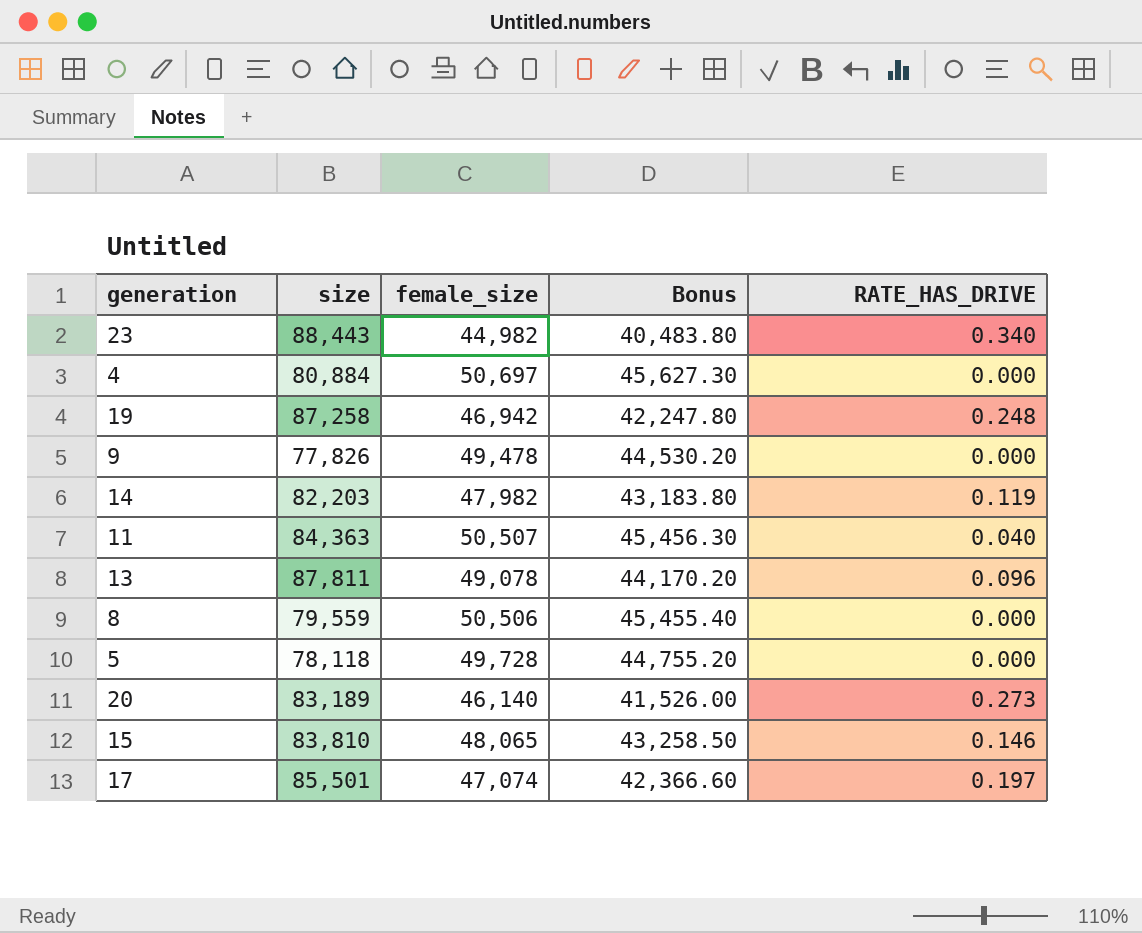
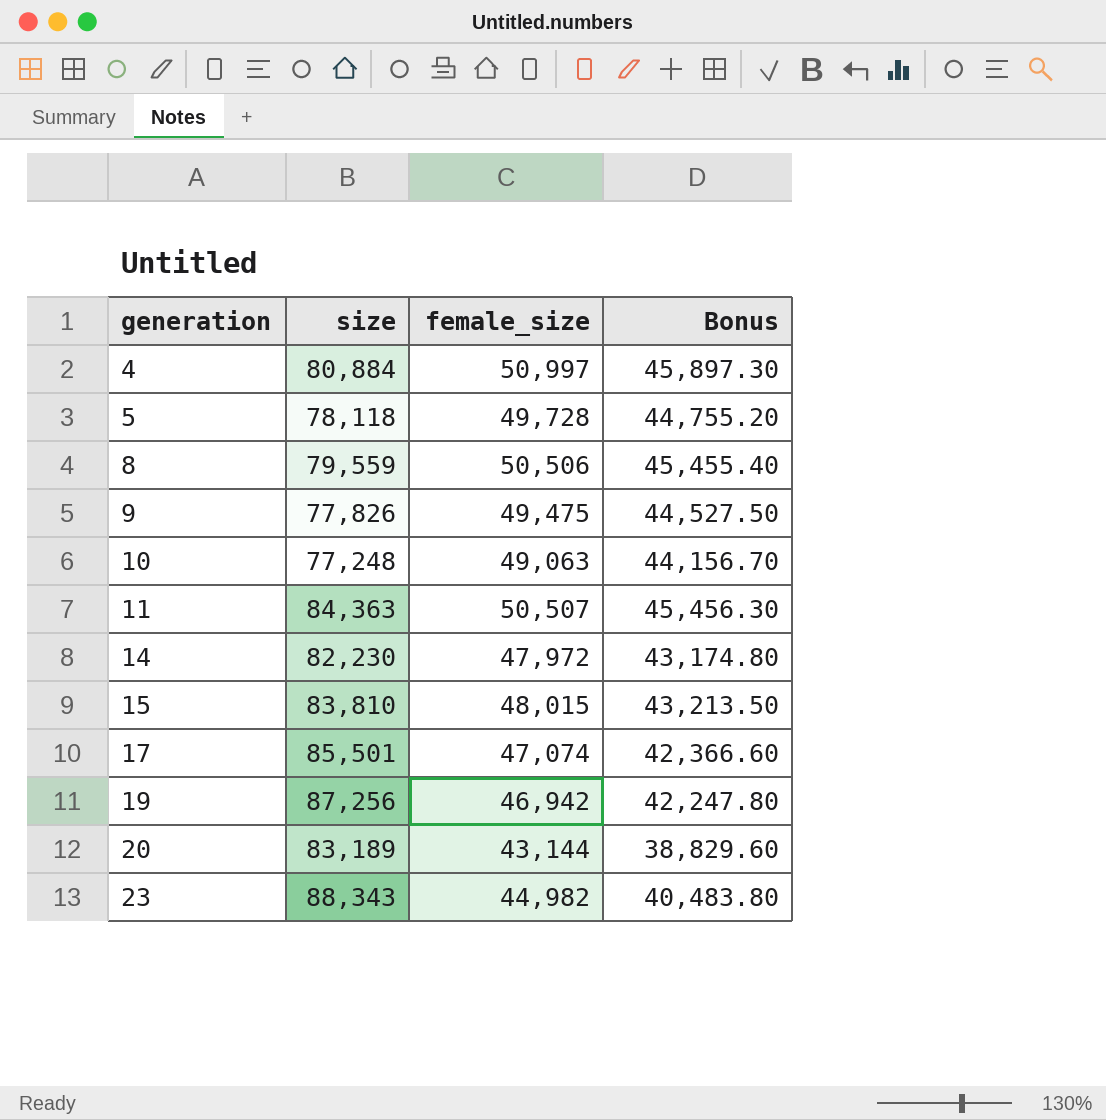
row order: none -> generation ascending
column RATE_HAS_DRIVE | position: 5 -> none
row 13: 87,811 | 49,078 | 44,170.20 | 0.096 -> none
4 | female_size: 50,697 -> 50,997
4 | Bonus: 45,627.30 -> 45,897.30
9 | female_size: 49,478 -> 49,475
9 | Bonus: 44,530.20 -> 44,527.50
row 10: none -> 77,248 | 49,063 | 44,156.70
14 | size: 82,203 -> 82,230
14 | female_size: 47,982 -> 47,972
14 | Bonus: 43,183.80 -> 43,174.80
15 | female_size: 48,065 -> 48,015
15 | Bonus: 43,258.50 -> 43,213.50
19 | size: 87,258 -> 87,256
20 | female_size: 46,140 -> 43,144
20 | Bonus: 41,526.00 -> 38,829.60
23 | size: 88,443 -> 88,343

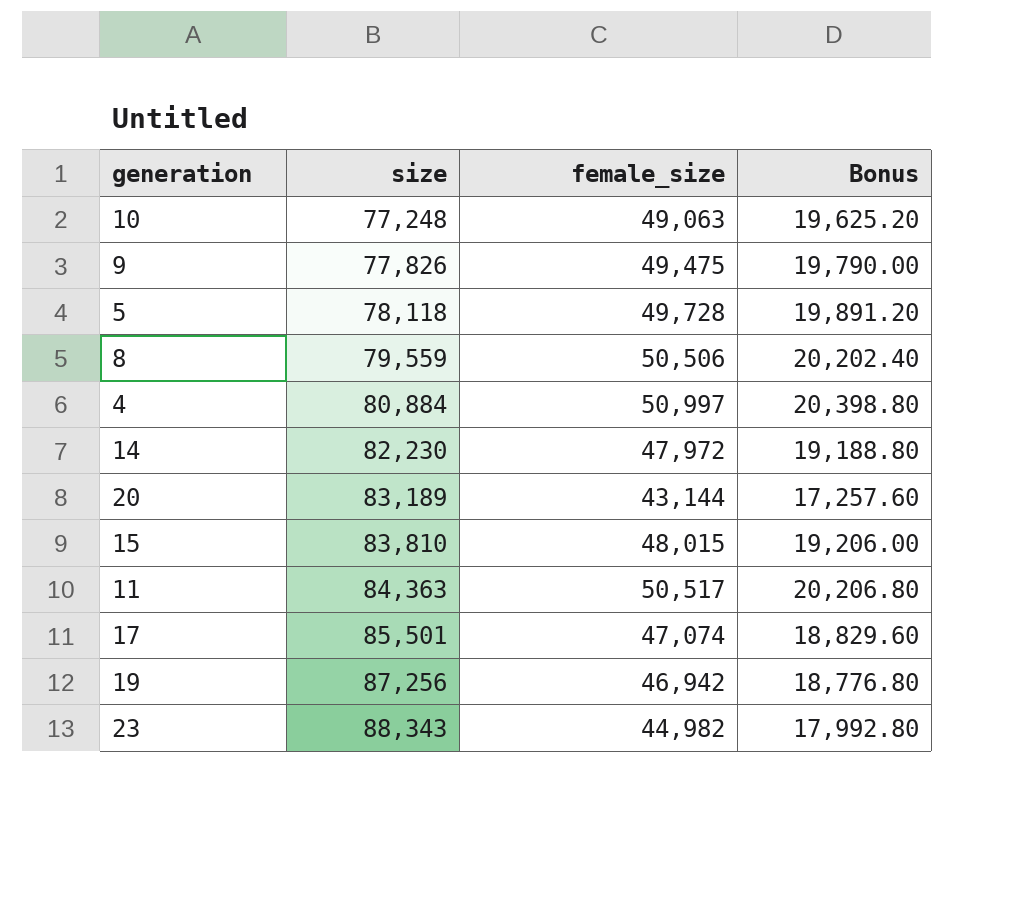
row order: generation ascending -> size ascending
column Bonus | formula: [female_size] * 0.9 -> [female_size] * 0.4
11 | female_size: 50,507 -> 50,517

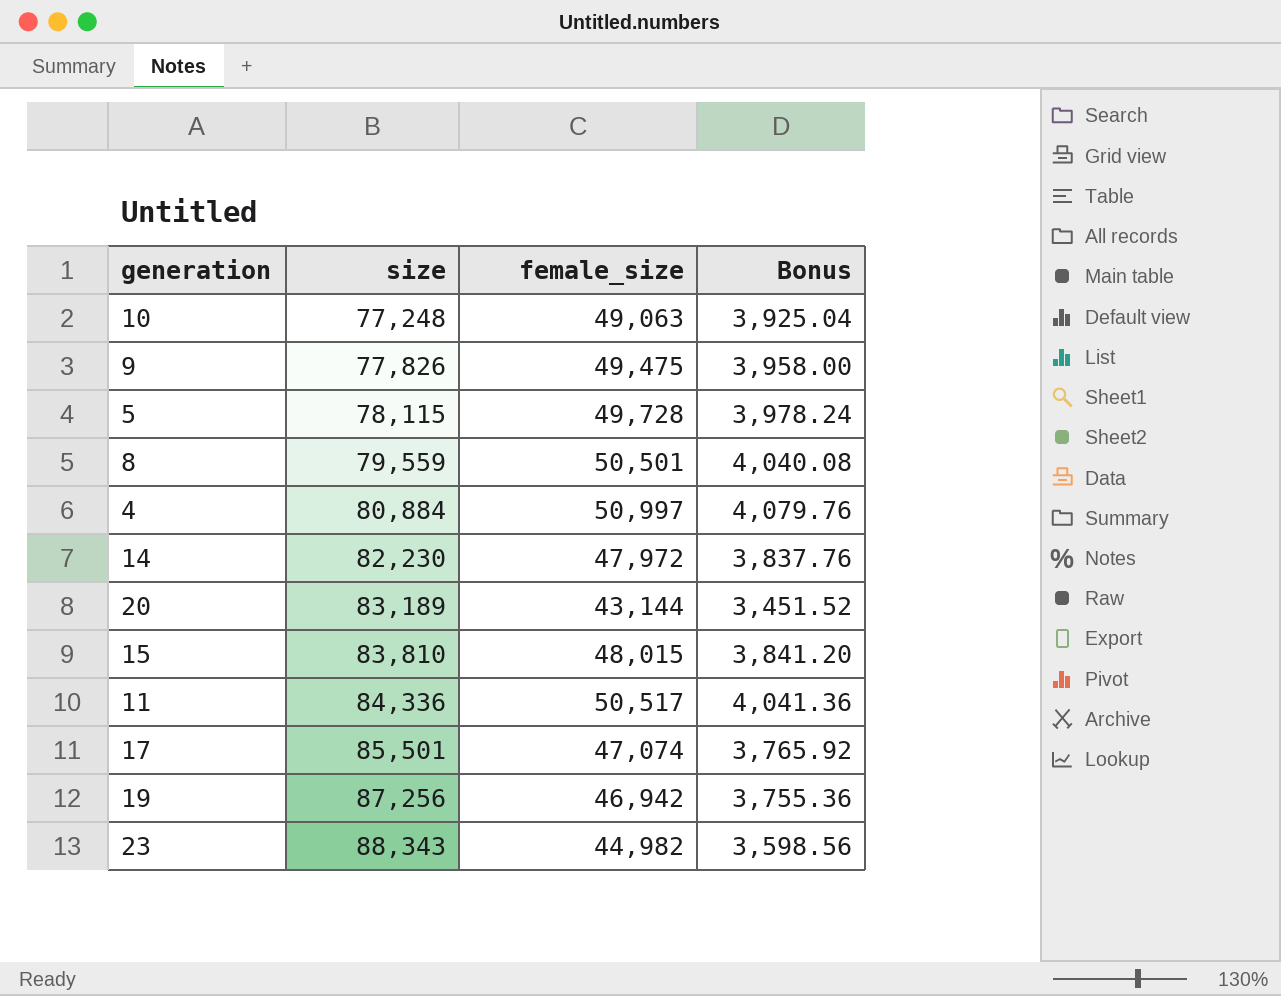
column Bonus | formula: [female_size] * 0.4 -> [female_size] * 0.08
5 | size: 78,118 -> 78,115
8 | female_size: 50,506 -> 50,501
11 | size: 84,363 -> 84,336

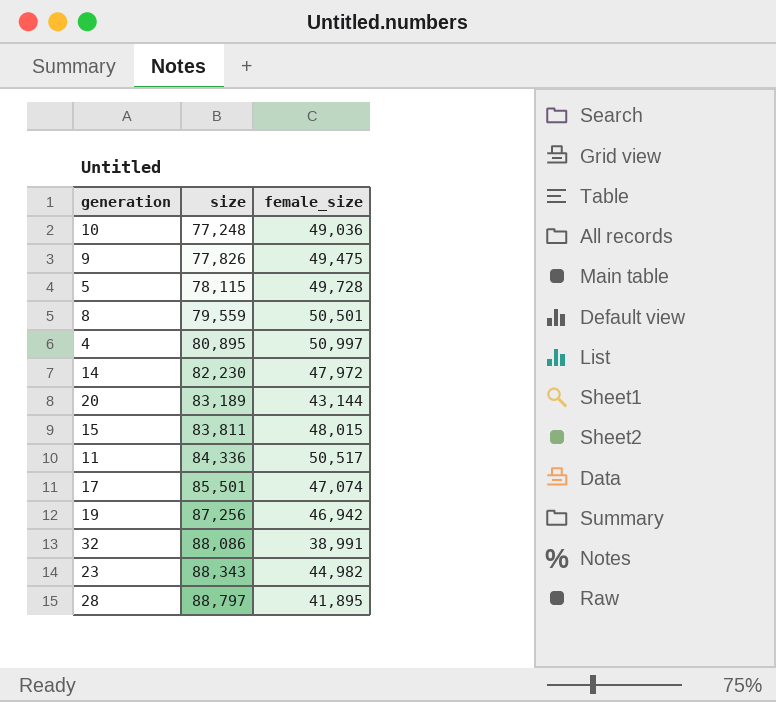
column Bonus | formula: [female_size] * 0.08 -> none
10 | female_size: 49,063 -> 49,036
4 | size: 80,884 -> 80,895
15 | size: 83,810 -> 83,811
row 32: none -> 88,086 | 38,991
row 28: none -> 88,797 | 41,895

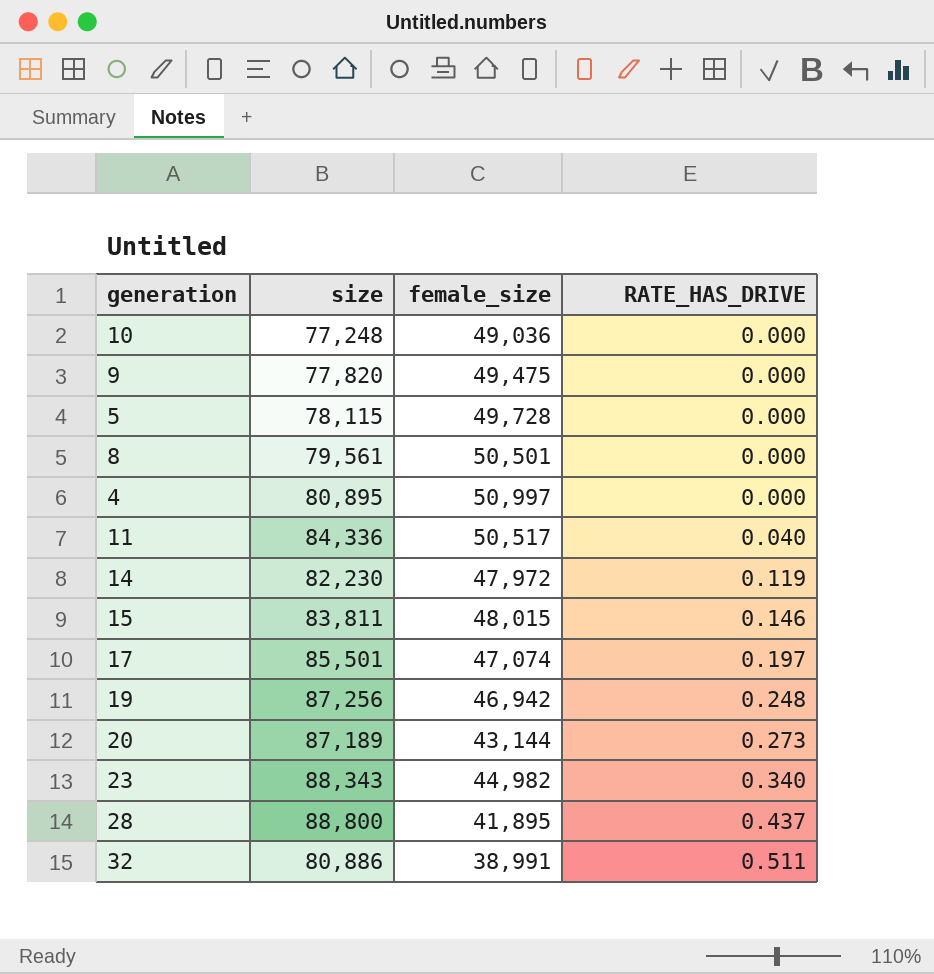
row order: size ascending -> RATE_HAS_DRIVE ascending
column RATE_HAS_DRIVE | position: none -> 4
9 | size: 77,826 -> 77,820
8 | size: 79,559 -> 79,561
20 | size: 83,189 -> 87,189
28 | size: 88,797 -> 88,800
32 | size: 88,086 -> 80,886

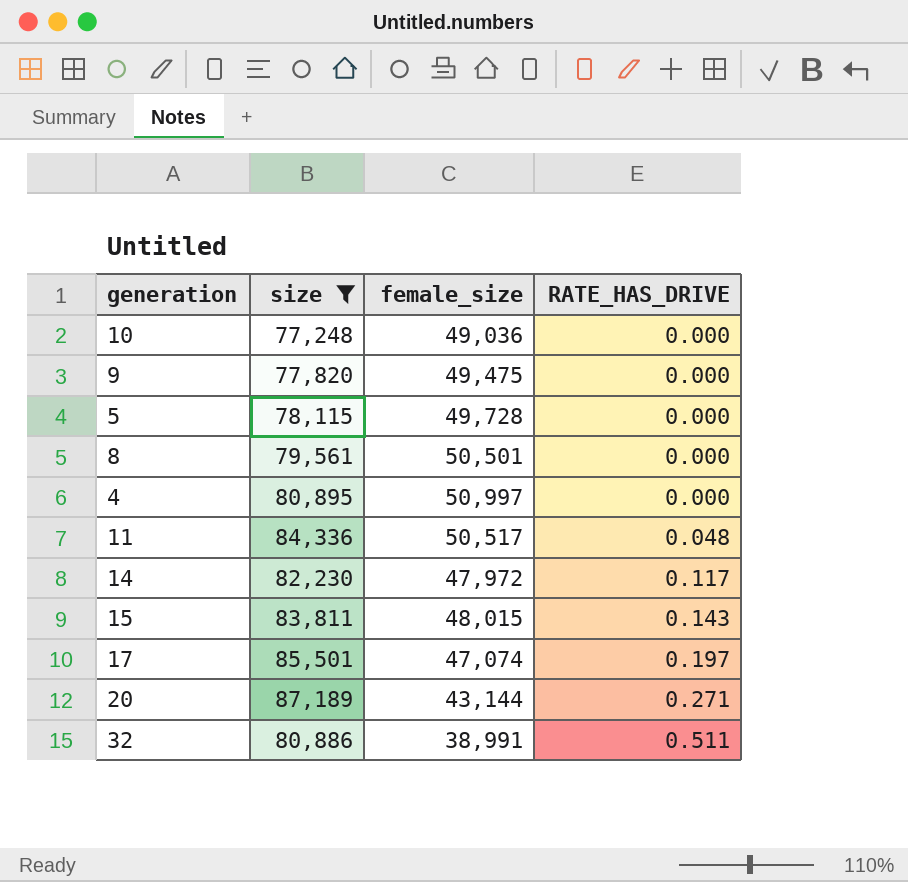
filter: none -> size <= 87,189
11 | RATE_HAS_DRIVE: 0.040 -> 0.048
14 | RATE_HAS_DRIVE: 0.119 -> 0.117
15 | RATE_HAS_DRIVE: 0.146 -> 0.143
20 | RATE_HAS_DRIVE: 0.273 -> 0.271

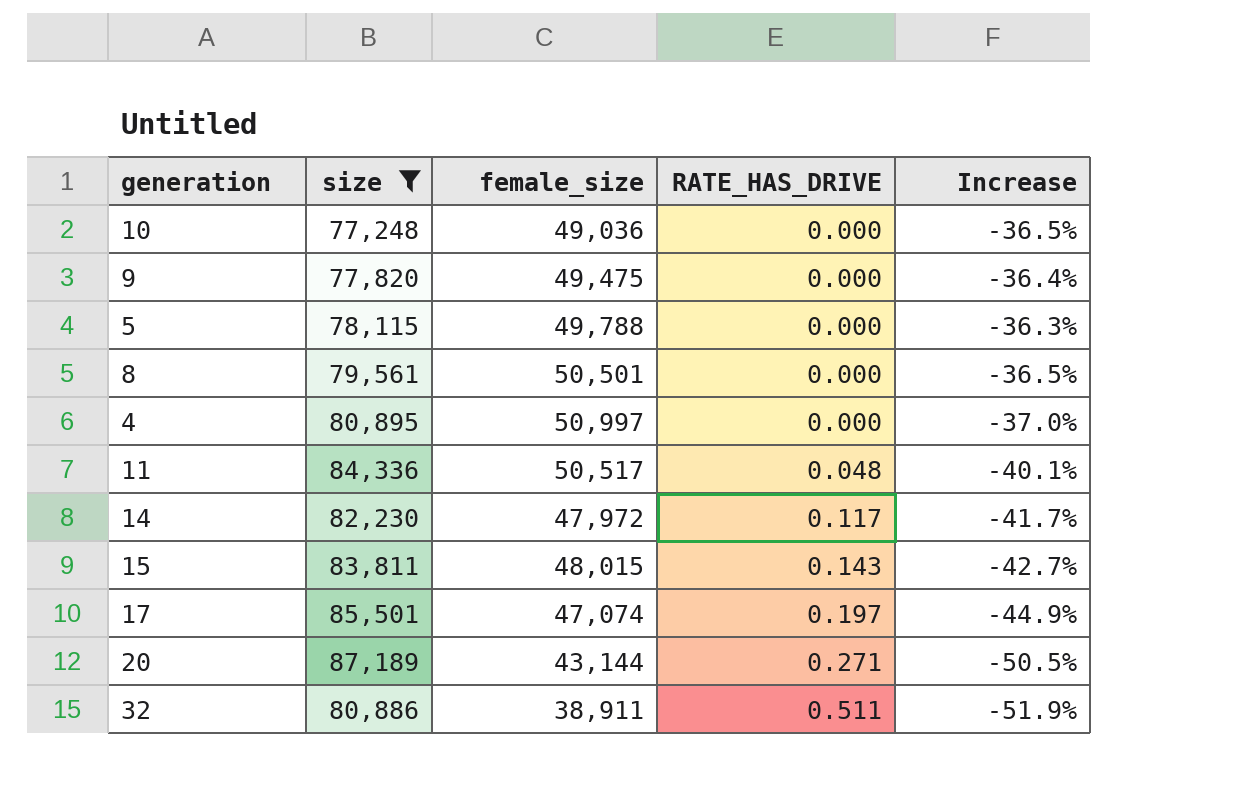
column Increase | formula: none -> ([female_size] - [size]) / [size]
5 | female_size: 49,728 -> 49,788
32 | female_size: 38,991 -> 38,911

